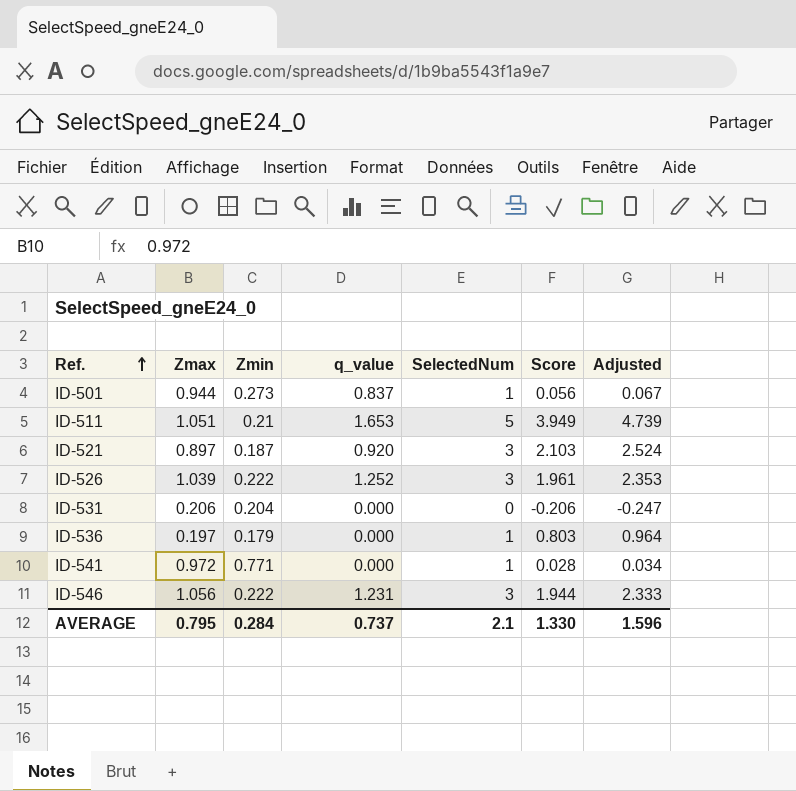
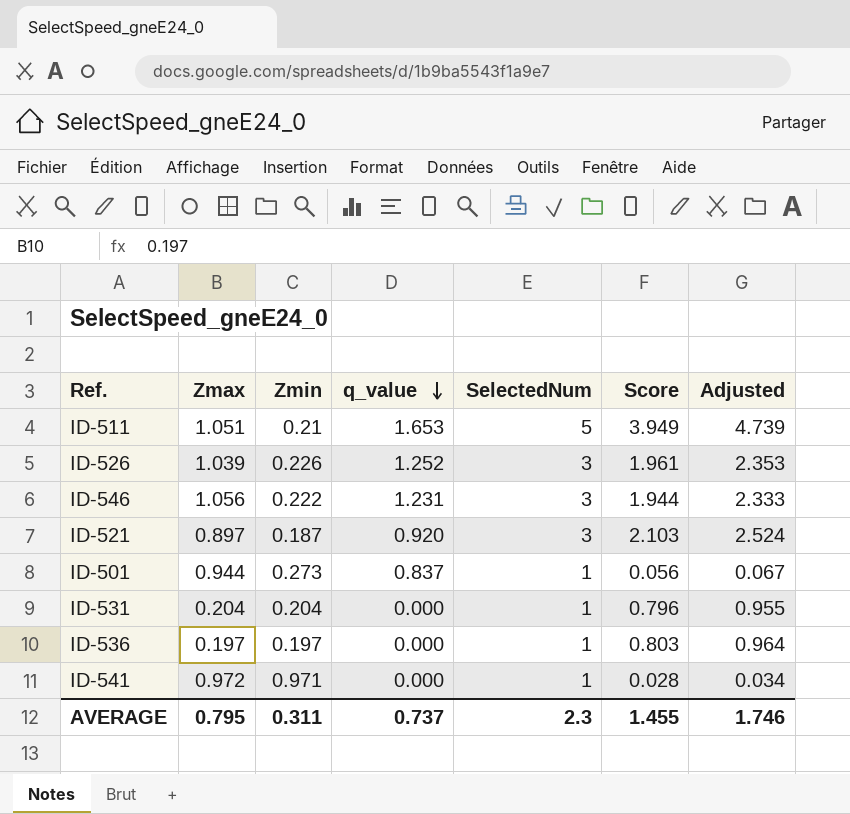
row order: Ref. ascending -> q_value descending
ID-526 | Zmin: 0.222 -> 0.226
ID-531 | Zmax: 0.206 -> 0.204
ID-531 | SelectedNum: 0 -> 1
ID-531 | Score: -0.206 -> 0.796
ID-531 | Adjusted: -0.247 -> 0.955
ID-536 | Zmin: 0.179 -> 0.197
ID-541 | Zmin: 0.771 -> 0.971
AVERAGE | Zmin: 0.284 -> 0.311
AVERAGE | SelectedNum: 2.1 -> 2.3
AVERAGE | Score: 1.330 -> 1.455
AVERAGE | Adjusted: 1.596 -> 1.746

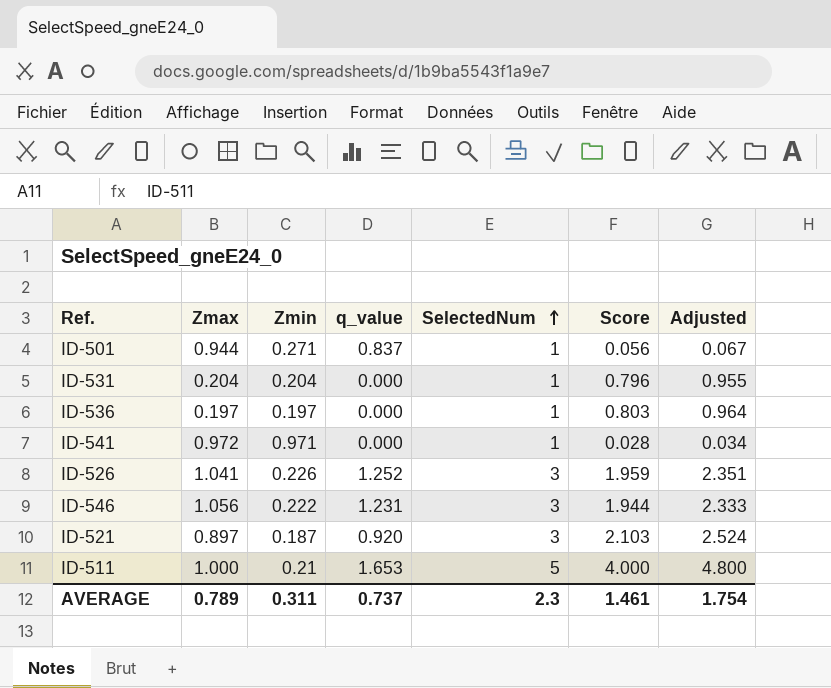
row order: q_value descending -> SelectedNum ascending
ID-501 | Zmin: 0.273 -> 0.271
ID-526 | Zmax: 1.039 -> 1.041
ID-526 | Score: 1.961 -> 1.959
ID-526 | Adjusted: 2.353 -> 2.351
ID-511 | Zmax: 1.051 -> 1.000
ID-511 | Score: 3.949 -> 4.000
ID-511 | Adjusted: 4.739 -> 4.800
AVERAGE | Zmax: 0.795 -> 0.789
AVERAGE | Score: 1.455 -> 1.461
AVERAGE | Adjusted: 1.746 -> 1.754

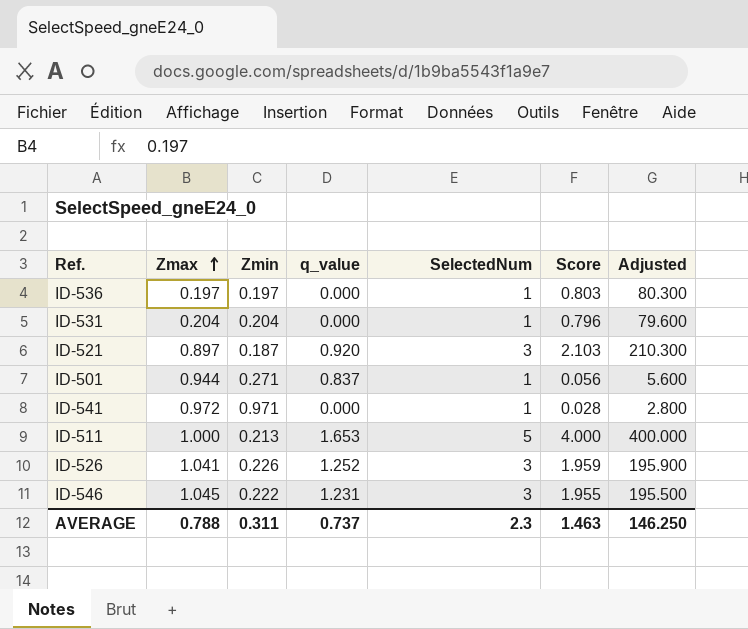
row order: SelectedNum ascending -> Zmax ascending
column Adjusted | formula: [Score] * 1.2 -> [Score] * 100
ID-511 | Zmin: 0.21 -> 0.213
ID-546 | Zmax: 1.056 -> 1.045
ID-546 | Score: 1.944 -> 1.955
AVERAGE | Zmax: 0.789 -> 0.788
AVERAGE | Score: 1.461 -> 1.463
AVERAGE | Adjusted: 1.754 -> 146.250

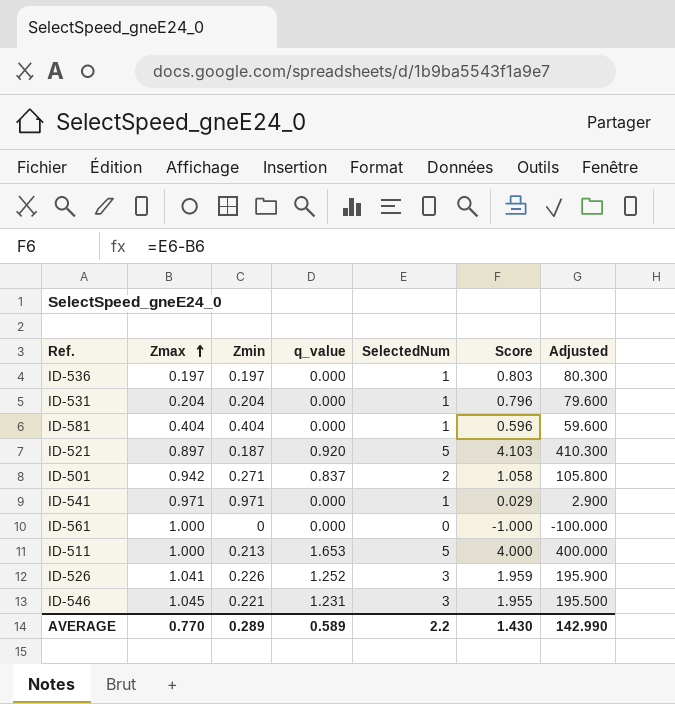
row ID-581: none -> 0.404 | 0.404 | 0.000 | 1 | 0.596 | 59.600
ID-521 | SelectedNum: 3 -> 5
ID-521 | Score: 2.103 -> 4.103
ID-521 | Adjusted: 210.300 -> 410.300
ID-501 | Zmax: 0.944 -> 0.942
ID-501 | SelectedNum: 1 -> 2
ID-501 | Score: 0.056 -> 1.058
ID-501 | Adjusted: 5.600 -> 105.800
ID-541 | Zmax: 0.972 -> 0.971
ID-541 | Score: 0.028 -> 0.029
ID-541 | Adjusted: 2.800 -> 2.900
row ID-561: none -> 1.000 | 0 | 0.000 | 0 | -1.000 | -100.000
ID-546 | Zmin: 0.222 -> 0.221
AVERAGE | Zmax: 0.788 -> 0.770
AVERAGE | Zmin: 0.311 -> 0.289
AVERAGE | q_value: 0.737 -> 0.589
AVERAGE | SelectedNum: 2.3 -> 2.2
AVERAGE | Score: 1.463 -> 1.430
AVERAGE | Adjusted: 146.250 -> 142.990

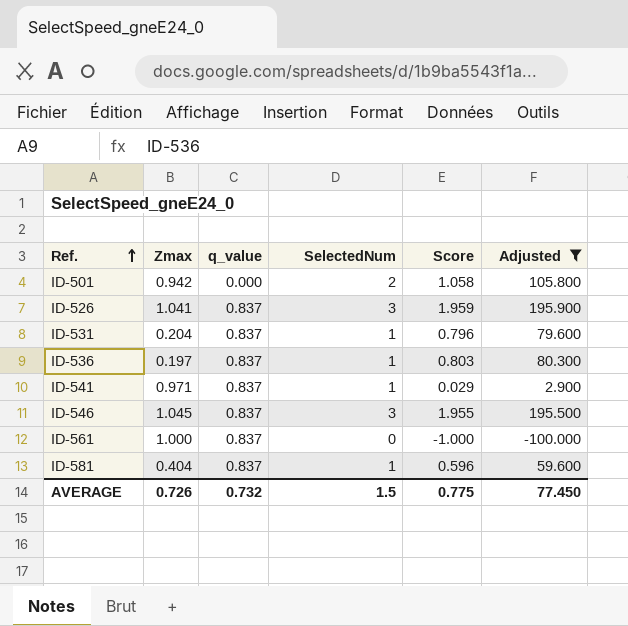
filter: none -> Adjusted <= 195.900
row order: Zmax ascending -> Ref. ascending
column Zmin | position: 3 -> none
ID-501 | q_value: 0.837 -> 0.000
ID-526 | q_value: 1.252 -> 0.837
ID-531 | q_value: 0.000 -> 0.837
ID-536 | q_value: 0.000 -> 0.837
ID-541 | q_value: 0.000 -> 0.837
ID-546 | q_value: 1.231 -> 0.837
ID-561 | q_value: 0.000 -> 0.837
ID-581 | q_value: 0.000 -> 0.837
AVERAGE | Zmax: 0.770 -> 0.726
AVERAGE | q_value: 0.589 -> 0.732
AVERAGE | SelectedNum: 2.2 -> 1.5
AVERAGE | Score: 1.430 -> 0.775
AVERAGE | Adjusted: 142.990 -> 77.450

